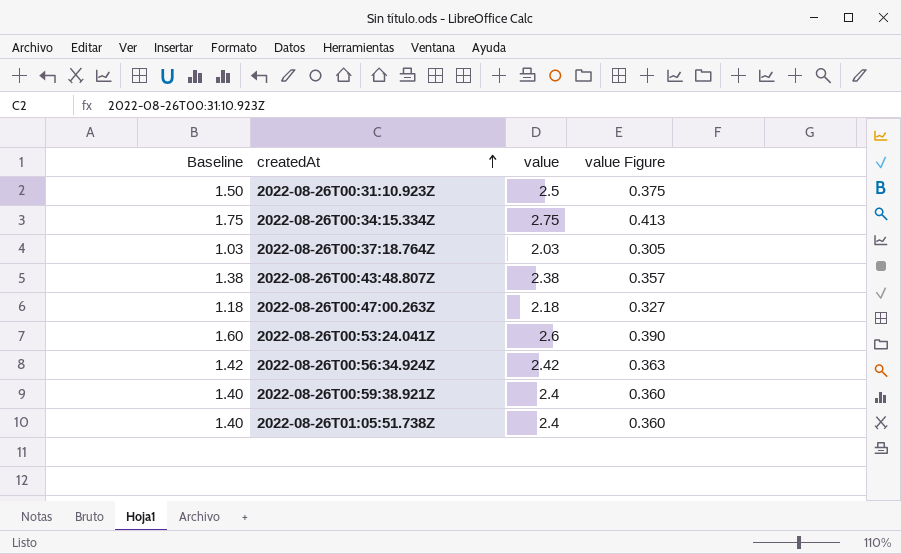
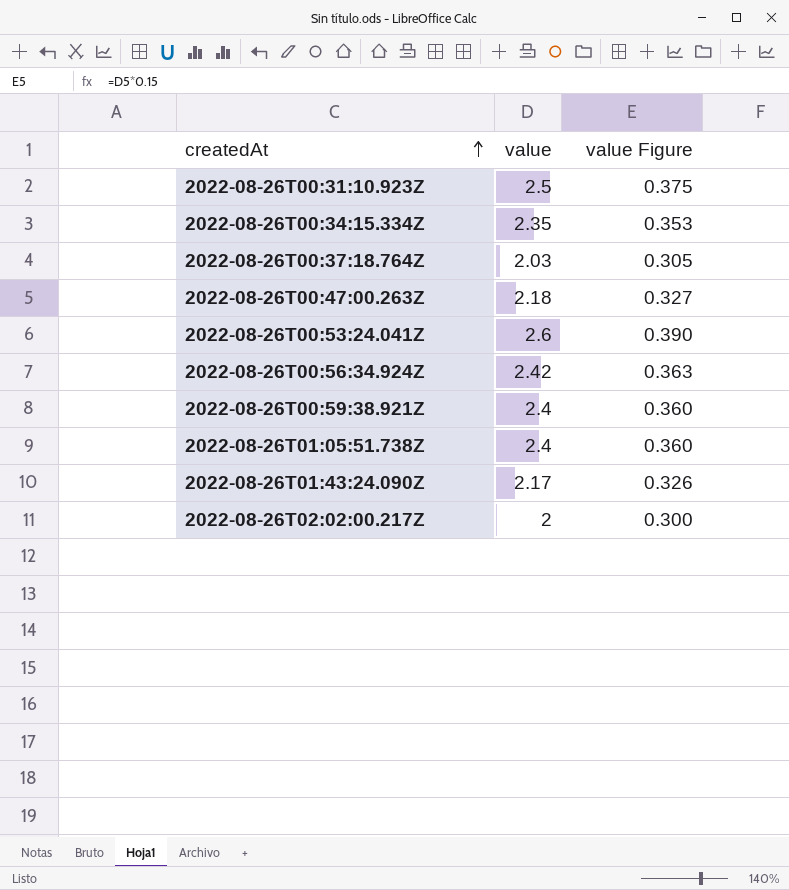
column Baseline | formula: [value] - 1 -> none
row 2022-08-26T00:43:48.807Z: 1.38 | 2.38 | 0.357 -> none
2022-08-26T00:34:15.334Z | value: 2.75 -> 2.35
2022-08-26T00:34:15.334Z | value Figure: 0.413 -> 0.353
row 2022-08-26T01:43:24.090Z: none -> 2.17 | 0.326
row 2022-08-26T02:02:00.217Z: none -> 2 | 0.300

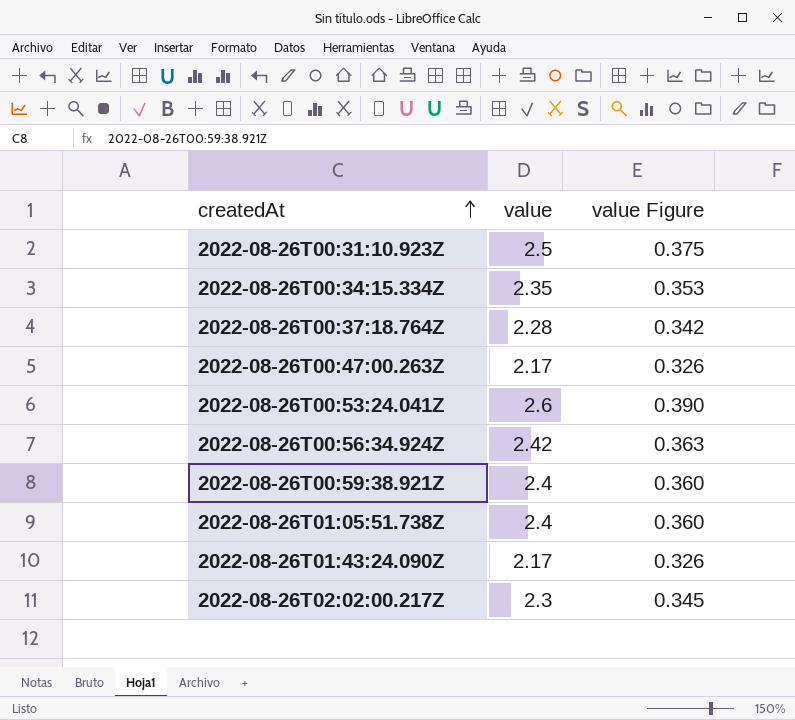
2022-08-26T00:37:18.764Z | value: 2.03 -> 2.28
2022-08-26T00:37:18.764Z | value Figure: 0.305 -> 0.342
2022-08-26T00:47:00.263Z | value: 2.18 -> 2.17
2022-08-26T00:47:00.263Z | value Figure: 0.327 -> 0.326
2022-08-26T02:02:00.217Z | value: 2 -> 2.3
2022-08-26T02:02:00.217Z | value Figure: 0.300 -> 0.345

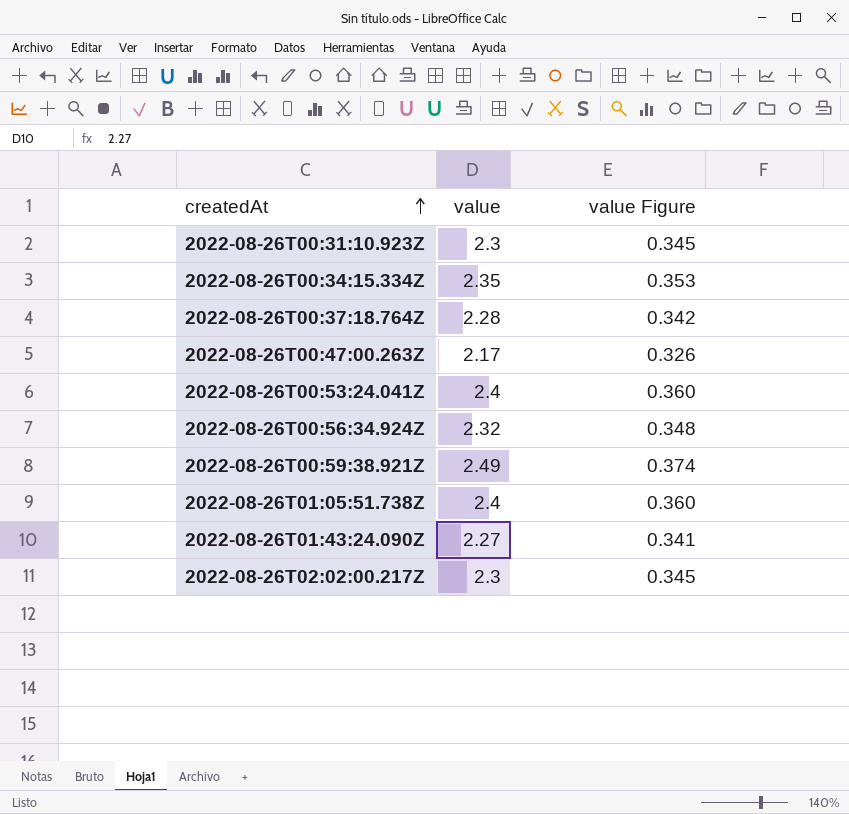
2022-08-26T00:31:10.923Z | value: 2.5 -> 2.3
2022-08-26T00:31:10.923Z | value Figure: 0.375 -> 0.345
2022-08-26T00:53:24.041Z | value: 2.6 -> 2.4
2022-08-26T00:53:24.041Z | value Figure: 0.390 -> 0.360
2022-08-26T00:56:34.924Z | value: 2.42 -> 2.32
2022-08-26T00:56:34.924Z | value Figure: 0.363 -> 0.348
2022-08-26T00:59:38.921Z | value: 2.4 -> 2.49
2022-08-26T00:59:38.921Z | value Figure: 0.360 -> 0.374
2022-08-26T01:43:24.090Z | value: 2.17 -> 2.27
2022-08-26T01:43:24.090Z | value Figure: 0.326 -> 0.341

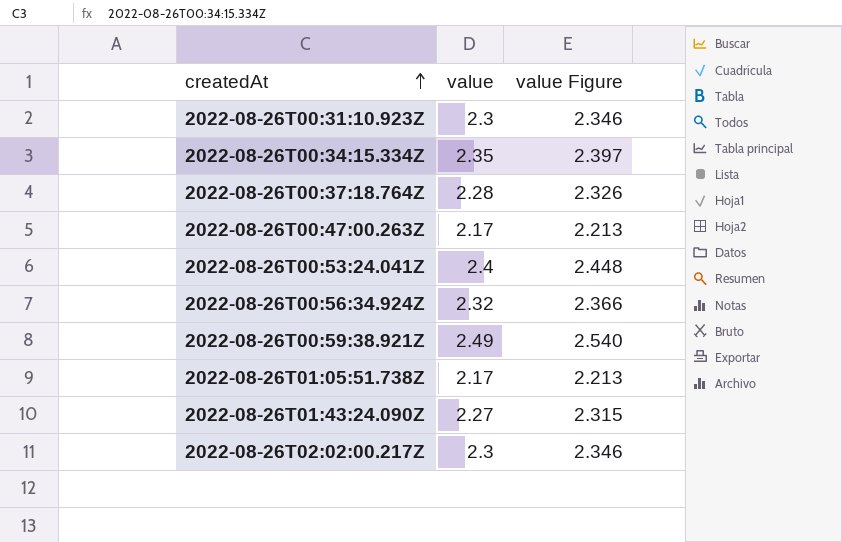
column value Figure | formula: [value] * 0.15 -> [value] * 1.02
2022-08-26T01:05:51.738Z | value: 2.4 -> 2.17

